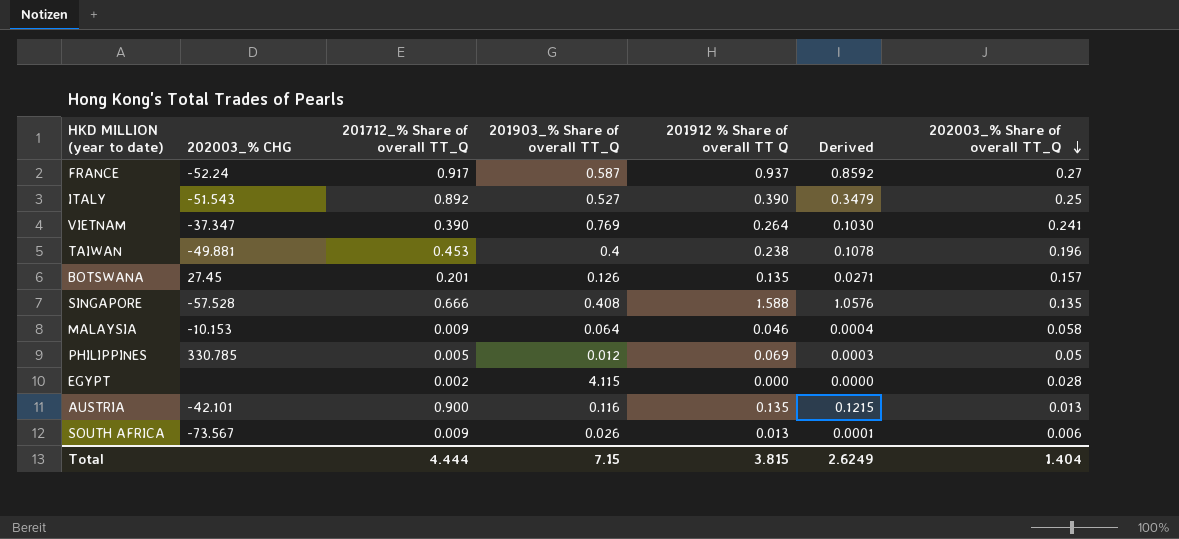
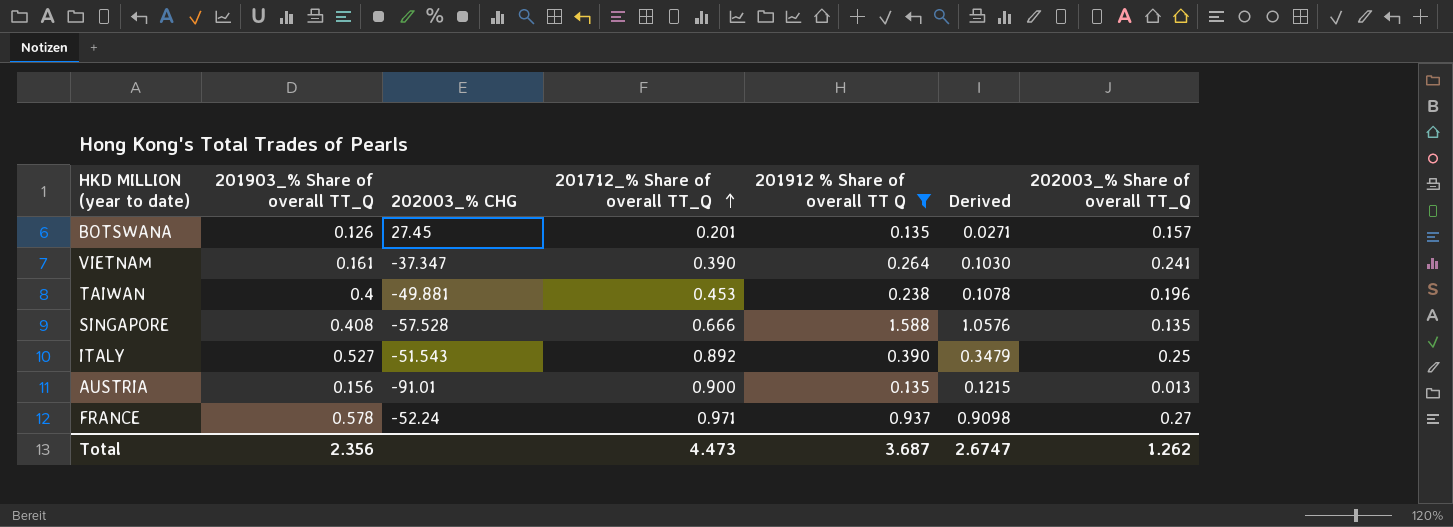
filter: none -> 201912 % Share of overall TT Q >= 0.135
row order: 202003_% Share of overall TT_Q descending -> 201712_% Share of overall TT_Q ascending
column 201903_% Share of overall TT_Q | position: 4 -> 2
VIETNAM | 201903_% Share of overall TT_Q: 0.769 -> 0.161
AUSTRIA | 201903_% Share of overall TT_Q: 0.116 -> 0.156
AUSTRIA | 202003_% CHG: -42.101 -> -91.01
FRANCE | 201903_% Share of overall TT_Q: 0.587 -> 0.578
FRANCE | 201712_% Share of overall TT_Q: 0.917 -> 0.971
FRANCE | Derived: 0.8592 -> 0.9098
Total | 201903_% Share of overall TT_Q: 7.15 -> 2.356
Total | 201712_% Share of overall TT_Q: 4.444 -> 4.473
Total | 201912 % Share of overall TT Q: 3.815 -> 3.687
Total | Derived: 2.6249 -> 2.6747
Total | 202003_% Share of overall TT_Q: 1.404 -> 1.262

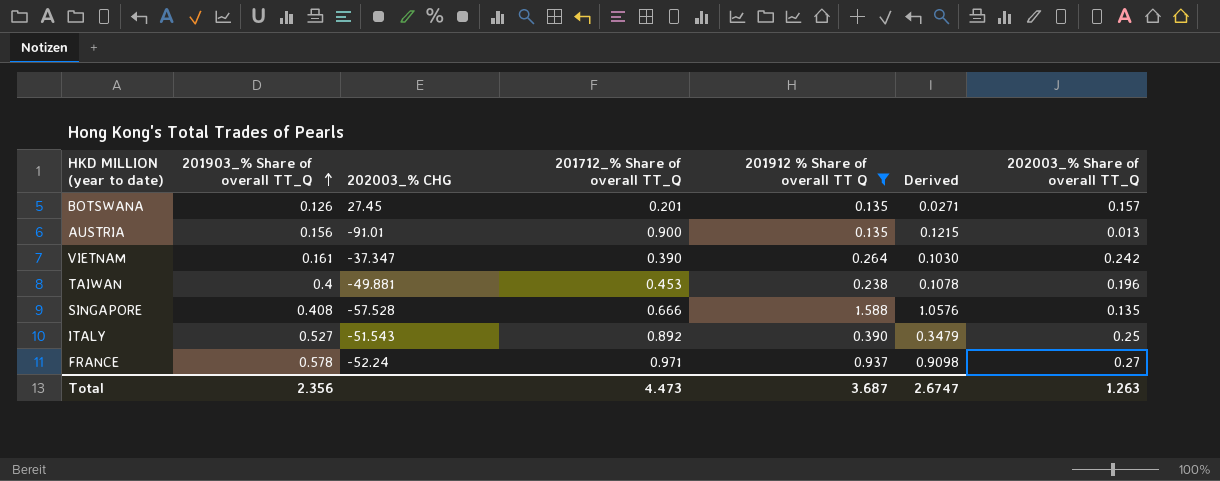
row order: 201712_% Share of overall TT_Q ascending -> 201903_% Share of overall TT_Q ascending
VIETNAM | 202003_% Share of overall TT_Q: 0.241 -> 0.242
Total | 202003_% Share of overall TT_Q: 1.262 -> 1.263

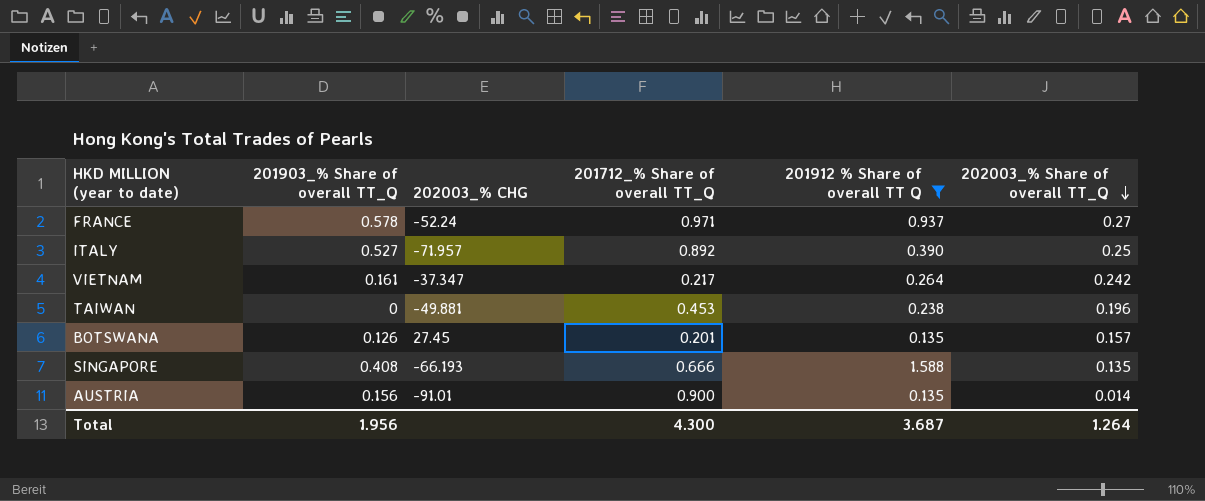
row order: 201903_% Share of overall TT_Q ascending -> 202003_% Share of overall TT_Q descending
column Derived | formula: [201712_% Share of overall TT_Q] * [201912 % Share of overall TT Q] -> none
ITALY | 202003_% CHG: -51.543 -> -71.957
VIETNAM | 201712_% Share of overall TT_Q: 0.390 -> 0.217
TAIWAN | 201903_% Share of overall TT_Q: 0.4 -> 0
SINGAPORE | 202003_% CHG: -57.528 -> -66.193
AUSTRIA | 202003_% Share of overall TT_Q: 0.013 -> 0.014
Total | 201903_% Share of overall TT_Q: 2.356 -> 1.956
Total | 201712_% Share of overall TT_Q: 4.473 -> 4.300
Total | 202003_% Share of overall TT_Q: 1.263 -> 1.264

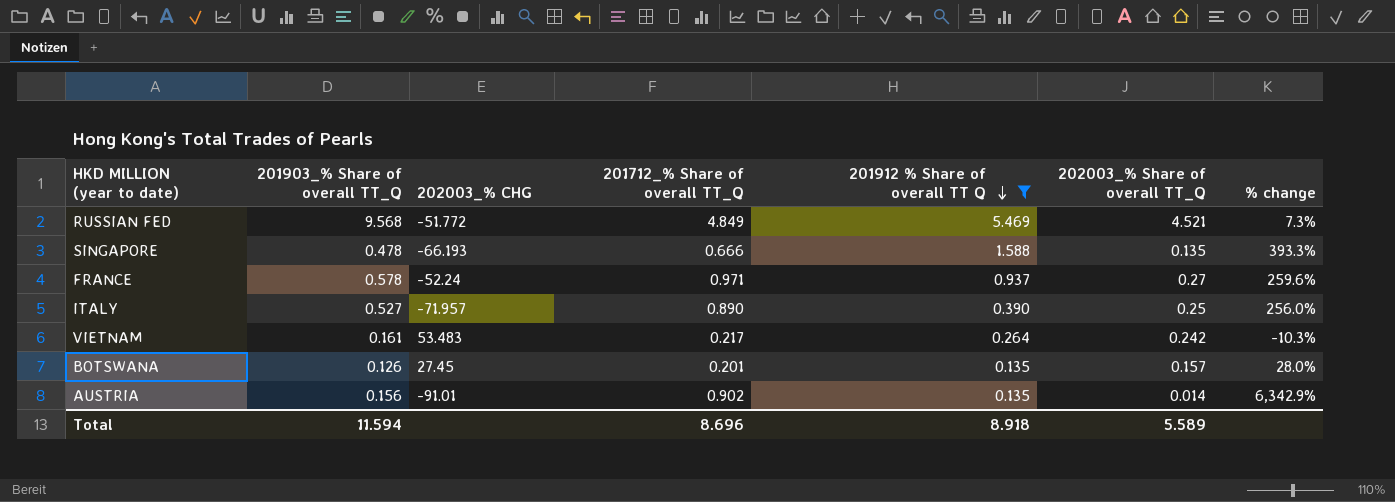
row order: 202003_% Share of overall TT_Q descending -> 201912 % Share of overall TT Q descending
column % change | formula: none -> ([201712_% Share of overall TT_Q] - [202003_% Share of overall TT_Q]) / [202003_% Share of overall TT_Q]
row TAIWAN: 0 | -49.881 | 0.453 | 0.238 | 0.196 -> none
row RUSSIAN FED: none -> 9.568 | -51.772 | 4.849 | 5.469 | 4.521 | 7.3%
SINGAPORE | 201903_% Share of overall TT_Q: 0.408 -> 0.478
ITALY | 201712_% Share of overall TT_Q: 0.892 -> 0.890
VIETNAM | 202003_% CHG: -37.347 -> 53.483
AUSTRIA | 201712_% Share of overall TT_Q: 0.900 -> 0.902
Total | 201903_% Share of overall TT_Q: 1.956 -> 11.594
Total | 201712_% Share of overall TT_Q: 4.300 -> 8.696
Total | 201912 % Share of overall TT Q: 3.687 -> 8.918
Total | 202003_% Share of overall TT_Q: 1.264 -> 5.589

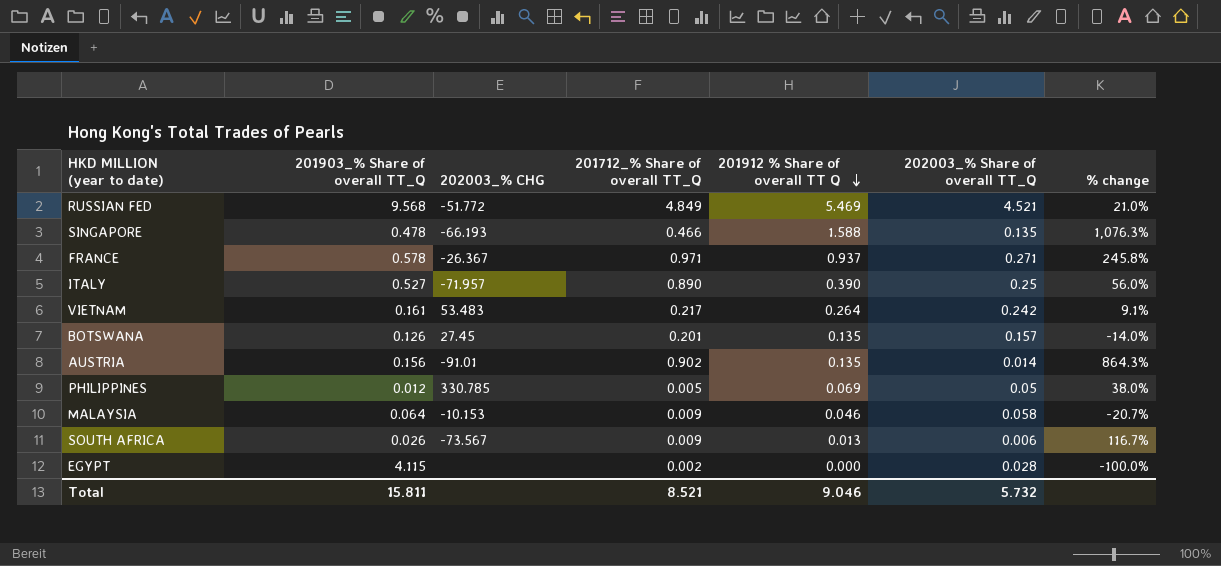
filter: 201912 % Share of overall TT Q >= 0.135 -> none
column % change | formula: ([201712_% Share of overall TT_Q] - [202003_% Share of overall TT_Q]) / [202003_% Share of overall TT_Q] -> ([201912 % Share of overall TT Q] - [202003_% Share of overall TT_Q]) / [202003_% Share of overall TT_Q]
SINGAPORE | 201712_% Share of overall TT_Q: 0.666 -> 0.466
FRANCE | 202003_% CHG: -52.24 -> -26.367
FRANCE | 202003_% Share of overall TT_Q: 0.27 -> 0.271
Total | 201903_% Share of overall TT_Q: 11.594 -> 15.811
Total | 201712_% Share of overall TT_Q: 8.696 -> 8.521
Total | 201912 % Share of overall TT Q: 8.918 -> 9.046
Total | 202003_% Share of overall TT_Q: 5.589 -> 5.732

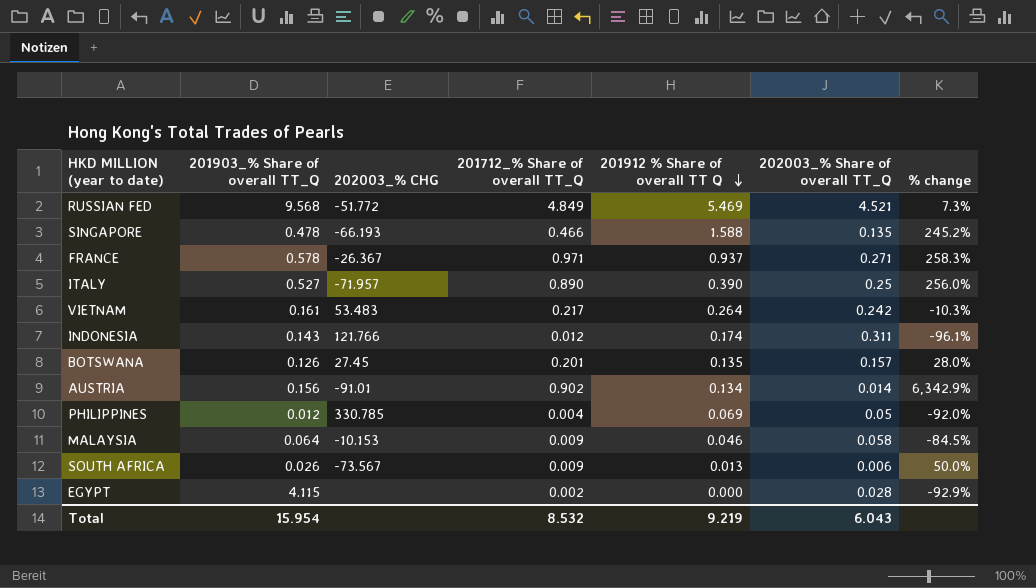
column % change | formula: ([201912 % Share of overall TT Q] - [202003_% Share of overall TT_Q]) / [202003_% Share of overall TT_Q] -> ([201712_% Share of overall TT_Q] - [202003_% Share of overall TT_Q]) / [202003_% Share of overall TT_Q]
row INDONESIA: none -> 0.143 | 121.766 | 0.012 | 0.174 | 0.311 | -96.1%
AUSTRIA | 201912 % Share of overall TT Q: 0.135 -> 0.134
PHILIPPINES | 201712_% Share of overall TT_Q: 0.005 -> 0.004
Total | 201903_% Share of overall TT_Q: 15.811 -> 15.954
Total | 201712_% Share of overall TT_Q: 8.521 -> 8.532
Total | 201912 % Share of overall TT Q: 9.046 -> 9.219
Total | 202003_% Share of overall TT_Q: 5.732 -> 6.043

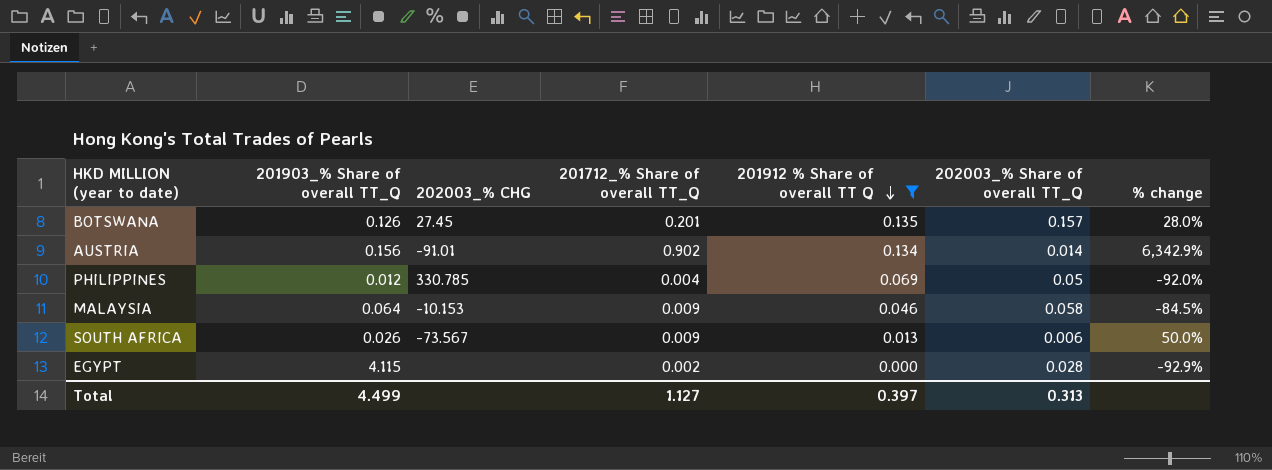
filter: none -> 201912 % Share of overall TT Q <= 0.135
Total | 201903_% Share of overall TT_Q: 15.954 -> 4.499
Total | 201712_% Share of overall TT_Q: 8.532 -> 1.127
Total | 201912 % Share of overall TT Q: 9.219 -> 0.397
Total | 202003_% Share of overall TT_Q: 6.043 -> 0.313

